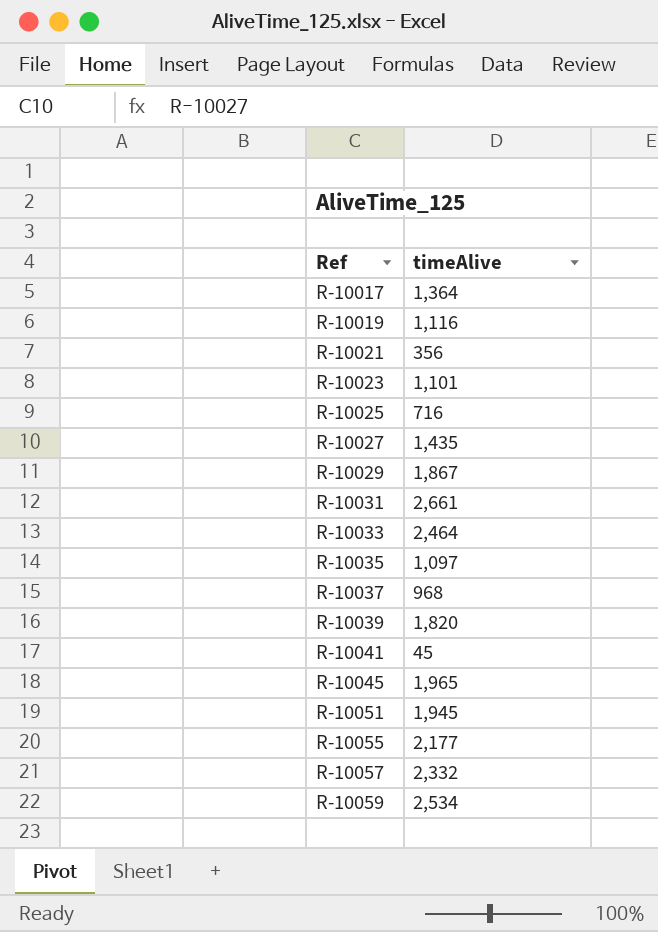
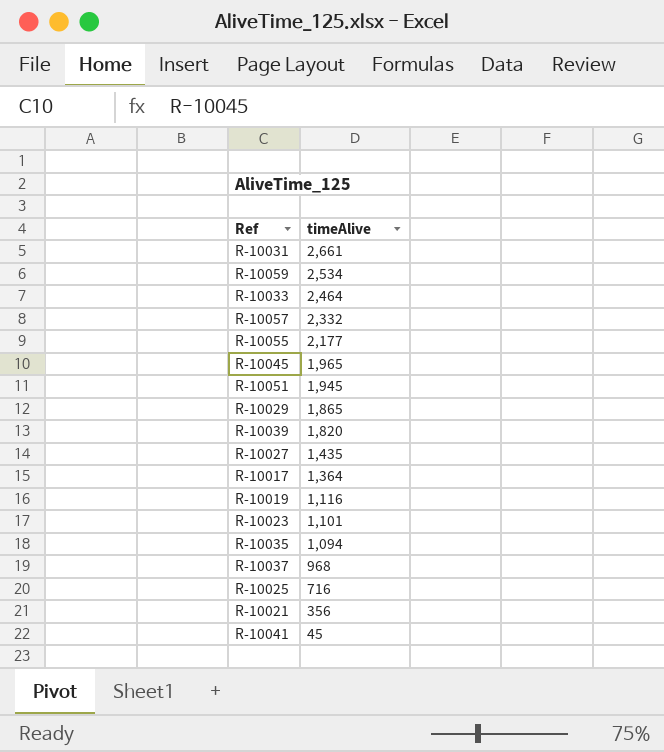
row order: Ref ascending -> timeAlive descending
R-10029 | timeAlive: 1,867 -> 1,865
R-10035 | timeAlive: 1,097 -> 1,094

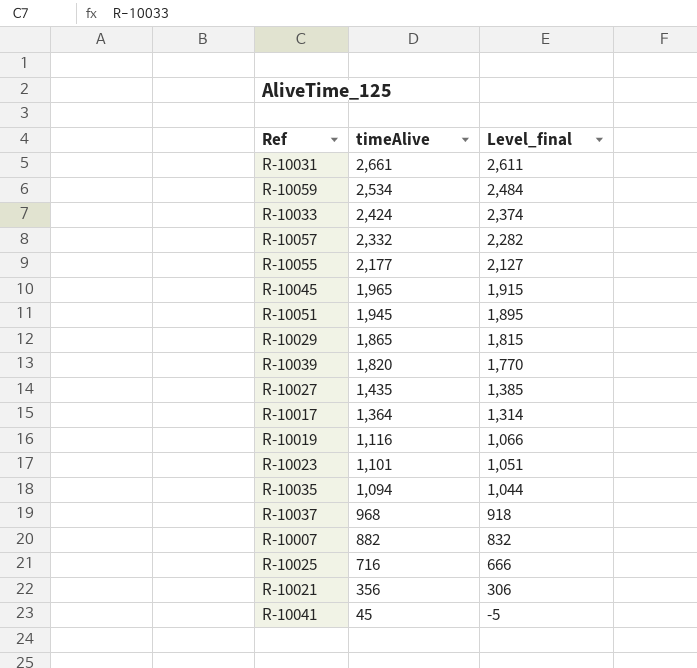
column Level_final | formula: none -> [timeAlive] - 50
R-10033 | timeAlive: 2,464 -> 2,424
row R-10007: none -> 882 | 832

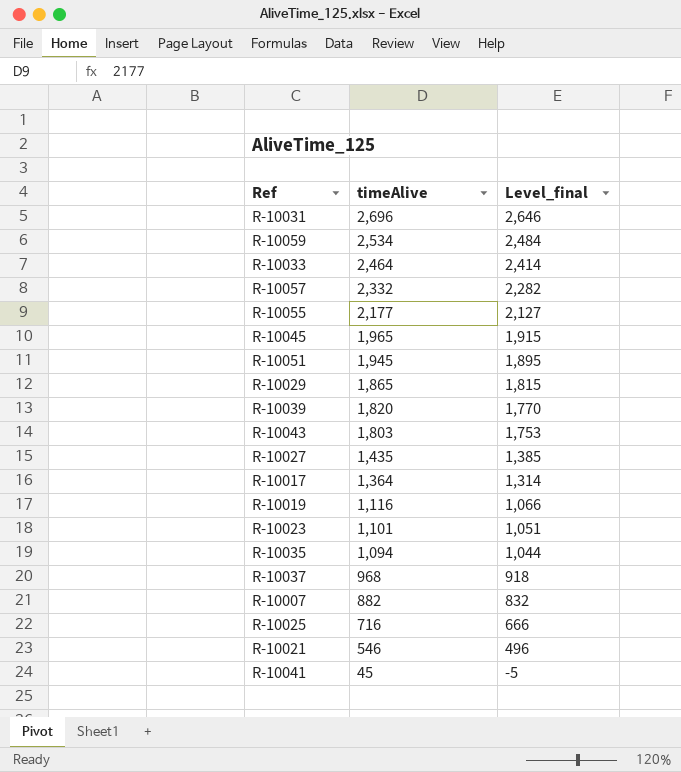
R-10031 | timeAlive: 2,661 -> 2,696
R-10031 | Level_final: 2,611 -> 2,646
R-10033 | timeAlive: 2,424 -> 2,464
R-10033 | Level_final: 2,374 -> 2,414
row R-10043: none -> 1,803 | 1,753
R-10021 | timeAlive: 356 -> 546
R-10021 | Level_final: 306 -> 496

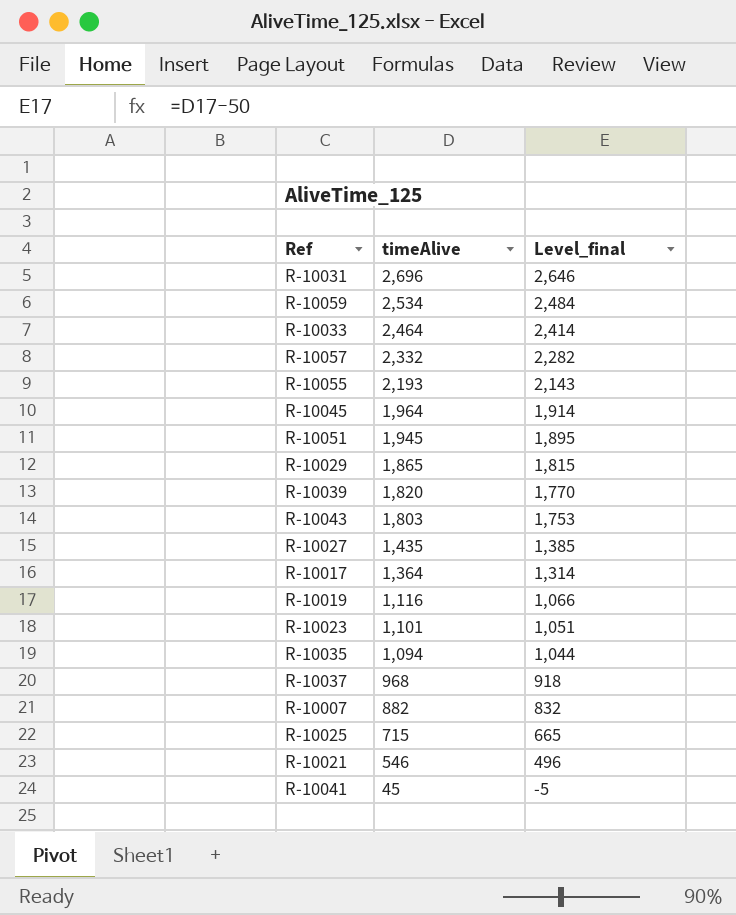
R-10055 | timeAlive: 2,177 -> 2,193
R-10055 | Level_final: 2,127 -> 2,143
R-10045 | timeAlive: 1,965 -> 1,964
R-10045 | Level_final: 1,915 -> 1,914
R-10025 | timeAlive: 716 -> 715
R-10025 | Level_final: 666 -> 665

